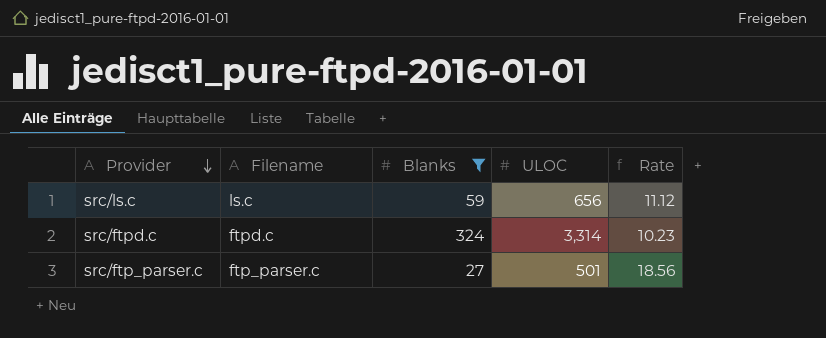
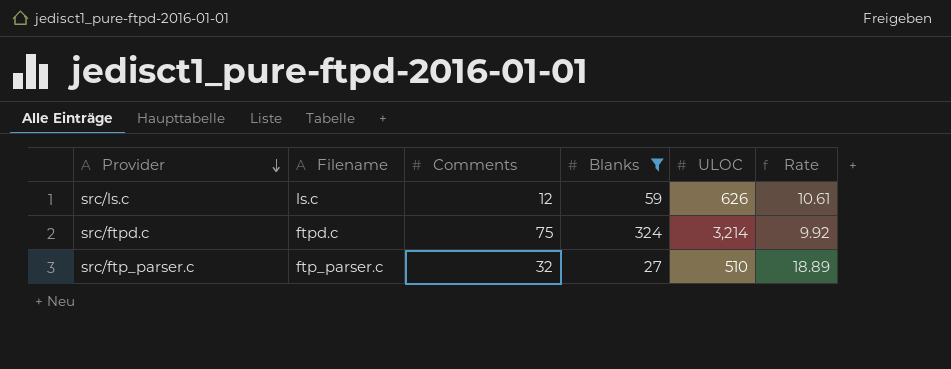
column Comments | position: none -> 3
src/ls.c | ULOC: 656 -> 626
src/ls.c | Rate: 11.12 -> 10.61
src/ftpd.c | ULOC: 3,314 -> 3,214
src/ftpd.c | Rate: 10.23 -> 9.92
src/ftp_parser.c | ULOC: 501 -> 510
src/ftp_parser.c | Rate: 18.56 -> 18.89

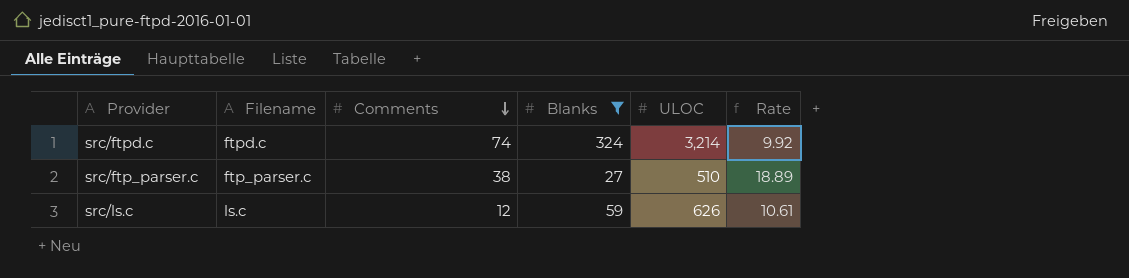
row order: Provider descending -> Comments descending
src/ftpd.c | Comments: 75 -> 74
src/ftp_parser.c | Comments: 32 -> 38

